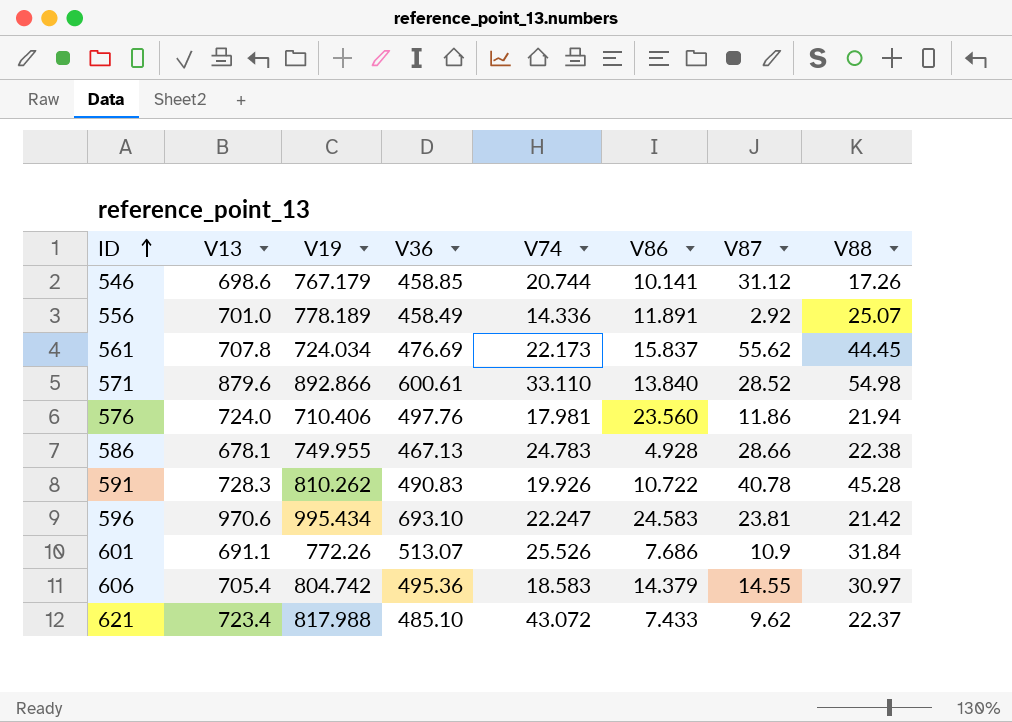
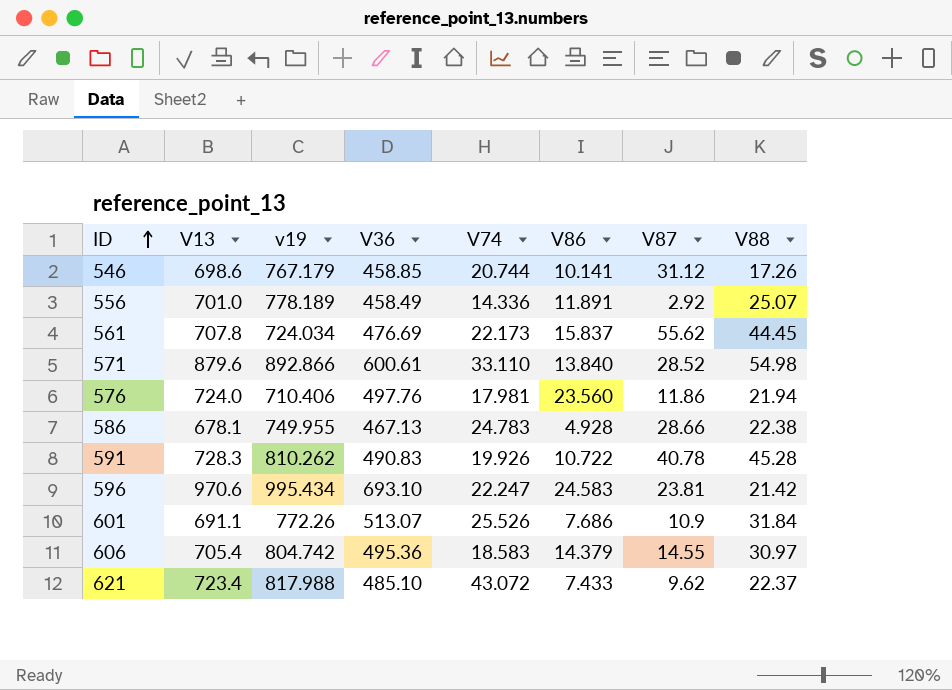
column name: V19 -> v19

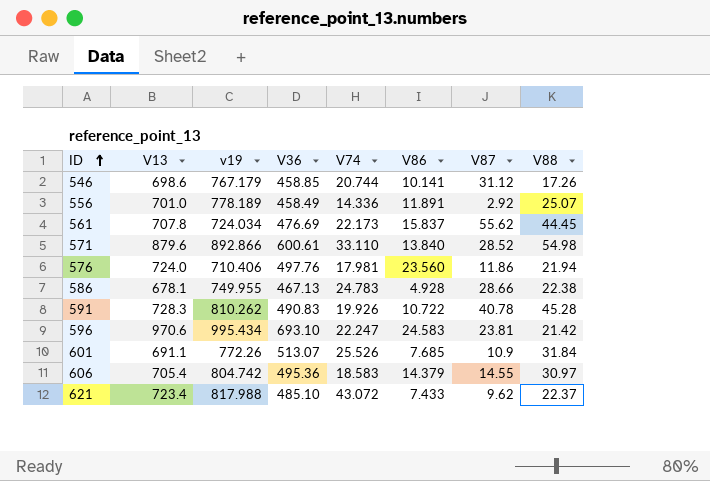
601 | V86: 7.686 -> 7.685

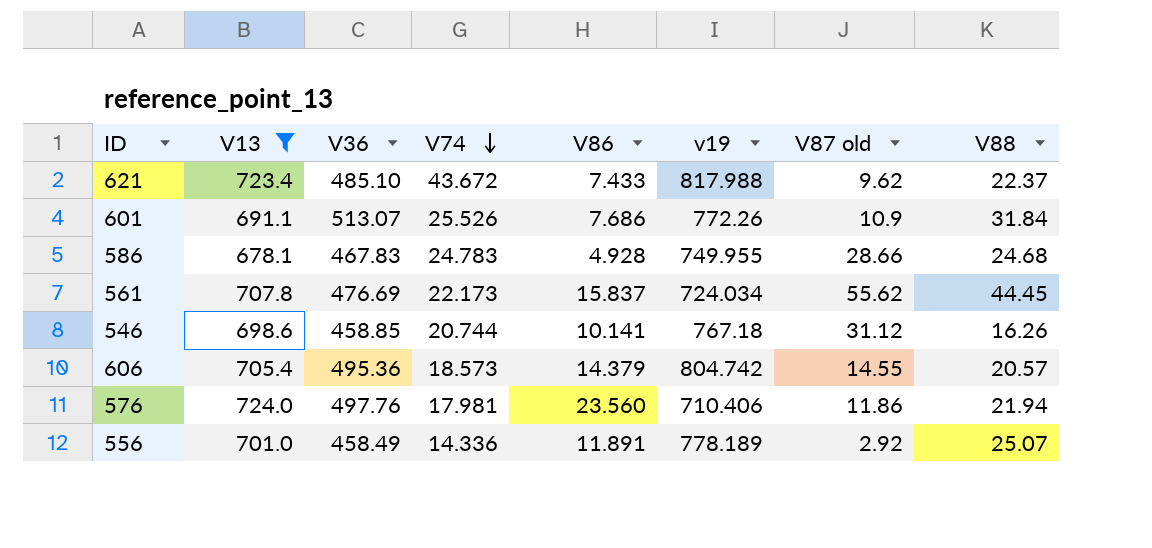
filter: none -> V13 <= 724.0
row order: ID ascending -> V74 descending
column v19 | position: 3 -> 6
column name: V87 -> V87 old
621 | V74: 43.072 -> 43.672
601 | V86: 7.685 -> 7.686
586 | V36: 467.13 -> 467.83
586 | V88: 22.38 -> 24.68
546 | v19: 767.179 -> 767.18
546 | V88: 17.26 -> 16.26
606 | V74: 18.583 -> 18.573
606 | V88: 30.97 -> 20.57

